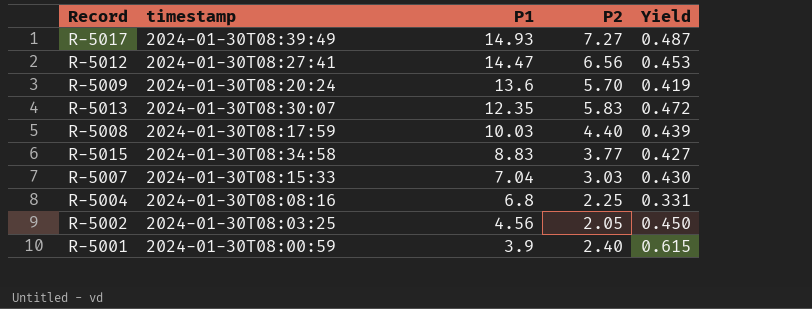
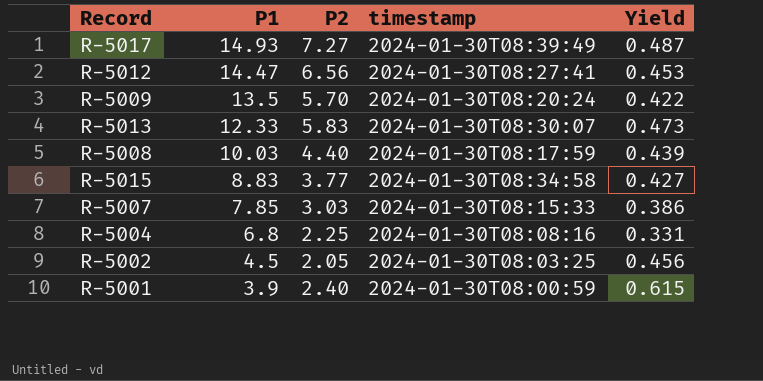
column timestamp | position: 2 -> 4
R-5009 | P1: 13.6 -> 13.5
R-5009 | Yield: 0.419 -> 0.422
R-5013 | P1: 12.35 -> 12.33
R-5013 | Yield: 0.472 -> 0.473
R-5007 | P1: 7.04 -> 7.85
R-5007 | Yield: 0.430 -> 0.386
R-5002 | P1: 4.56 -> 4.5
R-5002 | Yield: 0.450 -> 0.456

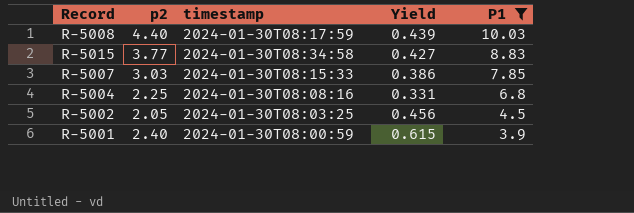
filter: none -> P1 <= 10.03
column name: P2 -> p2
column P1 | position: 2 -> 5

